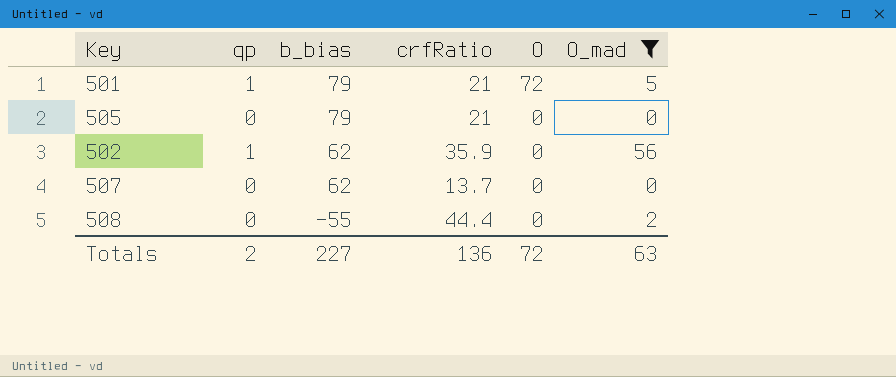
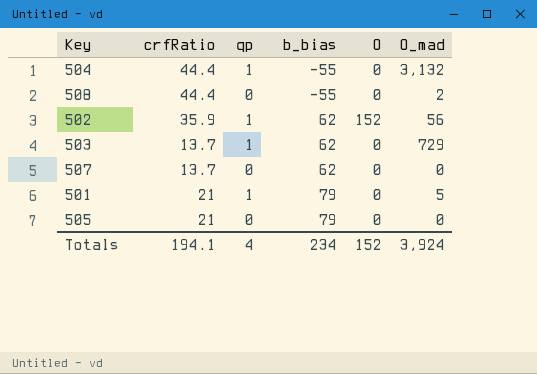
filter: O_mad <= 56 -> none
row order: b_bias descending -> b_bias ascending
column crfRatio | position: 4 -> 2
502 | O: 0 -> 152
501 | O: 72 -> 0
Totals | crfRatio: 136 -> 194.1
Totals | qp: 2 -> 4
Totals | b_bias: 227 -> 234
Totals | O: 72 -> 152
Totals | O_mad: 63 -> 3,924

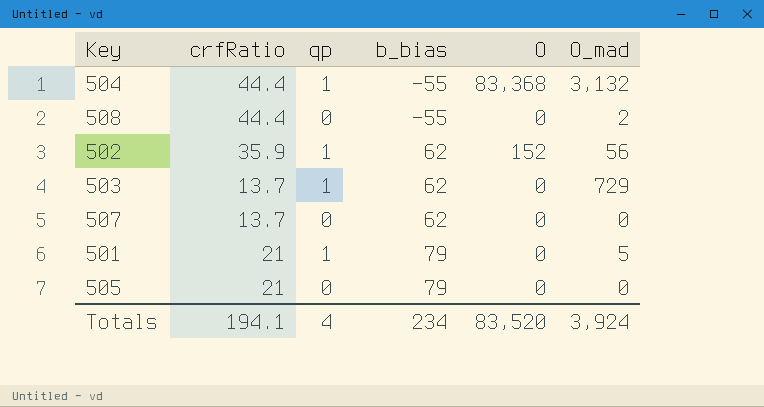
504 | O: 0 -> 83,368
Totals | O: 152 -> 83,520

